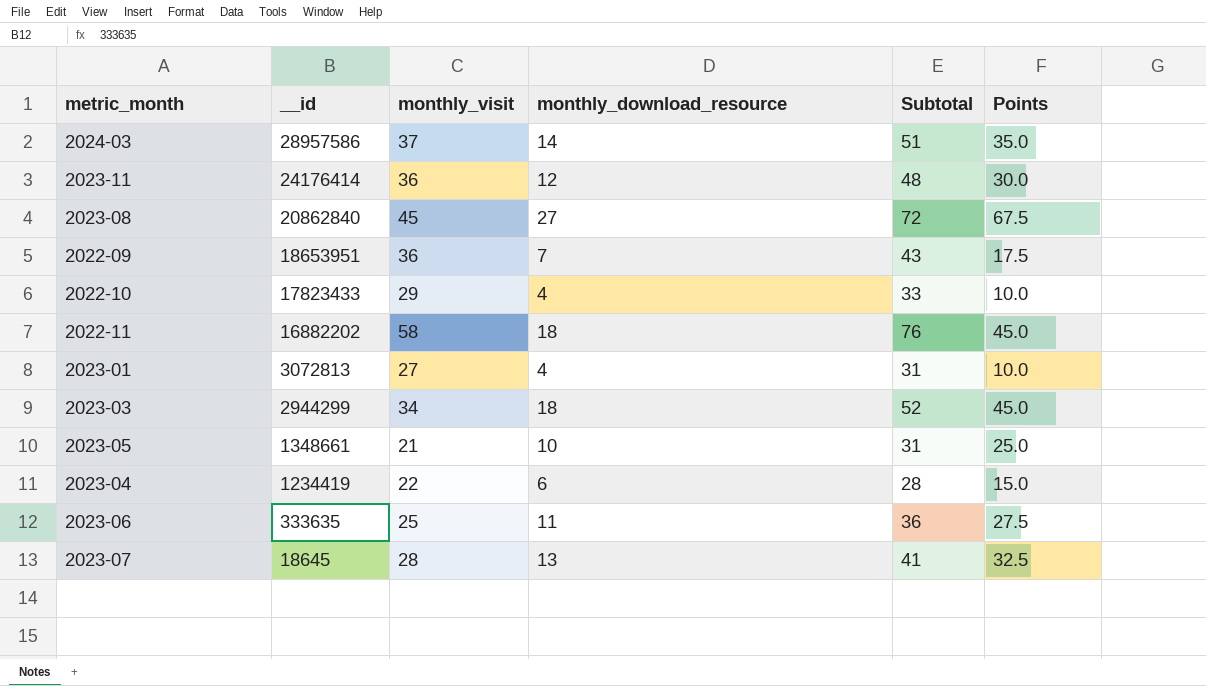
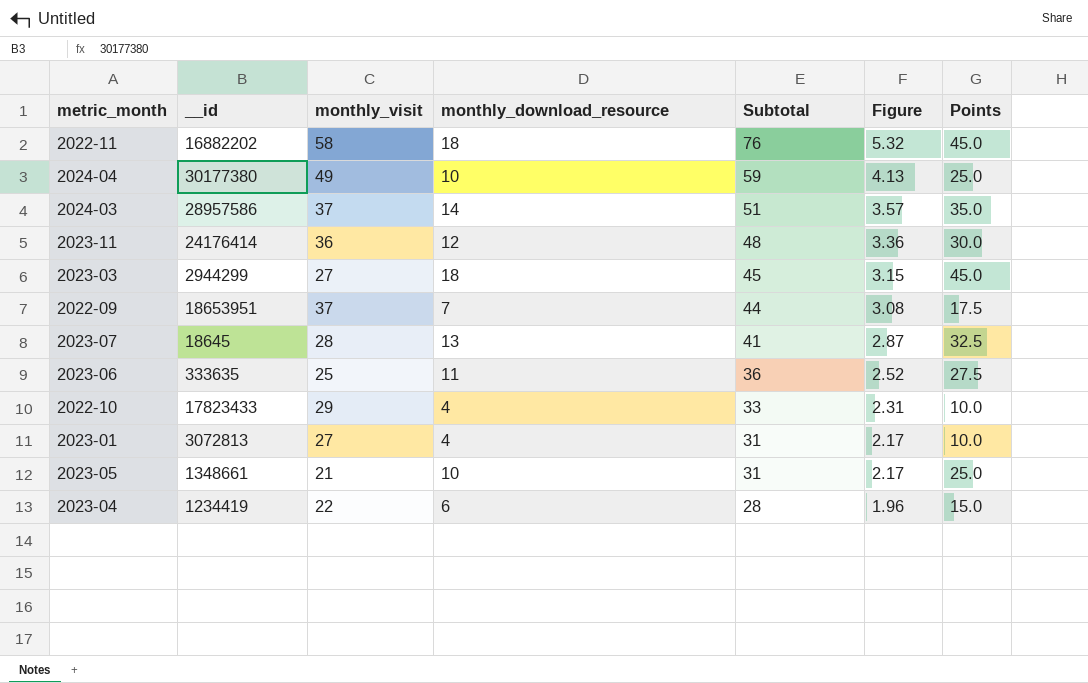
row order: __id descending -> Subtotal descending
column Figure | formula: none -> [Subtotal] * 0.07
row 2023-08: 20862840 | 45 | 27 | 72 | 67.5 -> none
row 2024-04: none -> 30177380 | 49 | 10 | 59 | 4.13 | 25.0
2023-03 | monthly_visit: 34 -> 27
2023-03 | Subtotal: 52 -> 45
2022-09 | monthly_visit: 36 -> 37
2022-09 | Subtotal: 43 -> 44

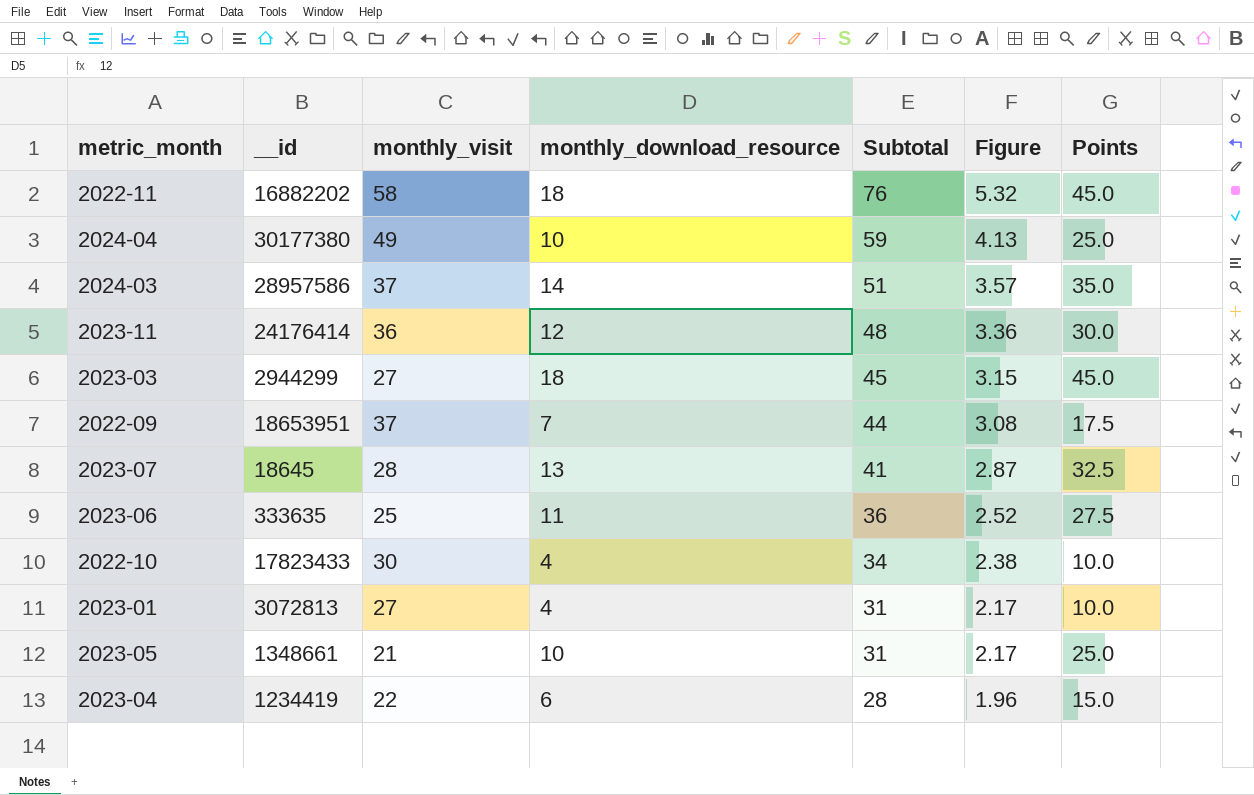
2022-10 | monthly_visit: 29 -> 30
2022-10 | Subtotal: 33 -> 34
2022-10 | Figure: 2.31 -> 2.38

